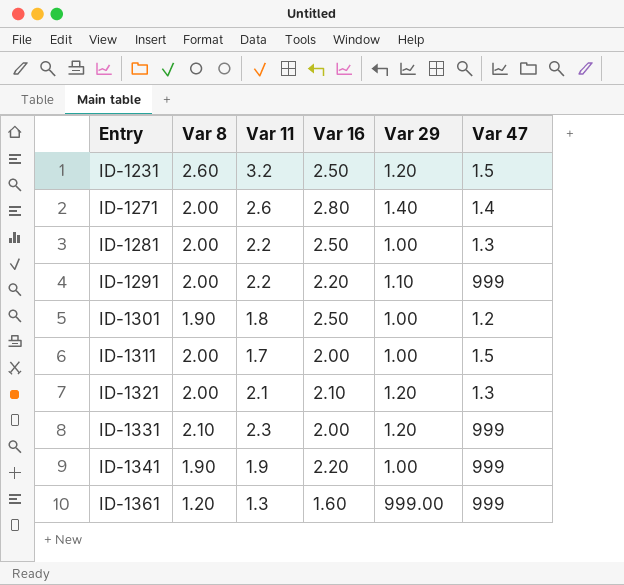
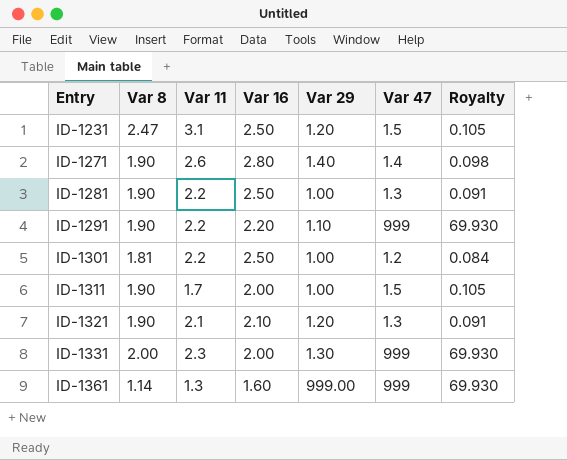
column Royalty | formula: none -> [Var 47] * 0.07
row ID-1341: 1.90 | 1.9 | 2.20 | 1.00 | 999 -> none
ID-1231 | Var 8: 2.60 -> 2.47
ID-1231 | Var 11: 3.2 -> 3.1
ID-1271 | Var 8: 2.00 -> 1.90
ID-1281 | Var 8: 2.00 -> 1.90
ID-1291 | Var 8: 2.00 -> 1.90
ID-1301 | Var 8: 1.90 -> 1.81
ID-1301 | Var 11: 1.8 -> 2.2
ID-1311 | Var 8: 2.00 -> 1.90
ID-1321 | Var 8: 2.00 -> 1.90
ID-1331 | Var 8: 2.10 -> 2.00
ID-1331 | Var 29: 1.20 -> 1.30
ID-1361 | Var 8: 1.20 -> 1.14

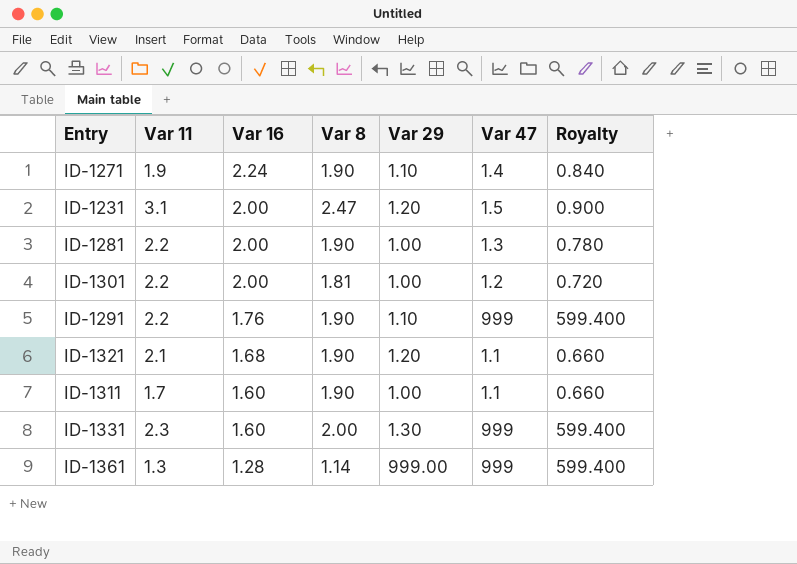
row order: Entry ascending -> Var 16 descending
column Var 8 | position: 2 -> 4
column Royalty | formula: [Var 47] * 0.07 -> [Var 47] * 0.6
ID-1271 | Var 11: 2.6 -> 1.9
ID-1271 | Var 16: 2.80 -> 2.24
ID-1271 | Var 29: 1.40 -> 1.10
ID-1231 | Var 16: 2.50 -> 2.00
ID-1281 | Var 16: 2.50 -> 2.00
ID-1301 | Var 16: 2.50 -> 2.00
ID-1291 | Var 16: 2.20 -> 1.76
ID-1321 | Var 16: 2.10 -> 1.68
ID-1321 | Var 47: 1.3 -> 1.1
ID-1311 | Var 16: 2.00 -> 1.60
ID-1311 | Var 47: 1.5 -> 1.1
ID-1331 | Var 16: 2.00 -> 1.60
ID-1361 | Var 16: 1.60 -> 1.28

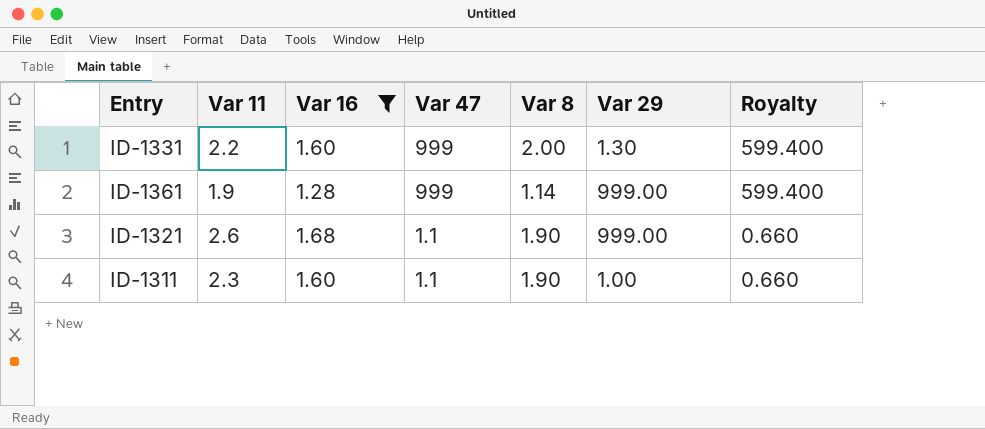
filter: none -> Var 16 <= 1.68
row order: Var 16 descending -> Var 47 descending
column Var 47 | position: 6 -> 4
ID-1331 | Var 11: 2.3 -> 2.2
ID-1361 | Var 11: 1.3 -> 1.9
ID-1321 | Var 11: 2.1 -> 2.6
ID-1321 | Var 29: 1.20 -> 999.00
ID-1311 | Var 11: 1.7 -> 2.3

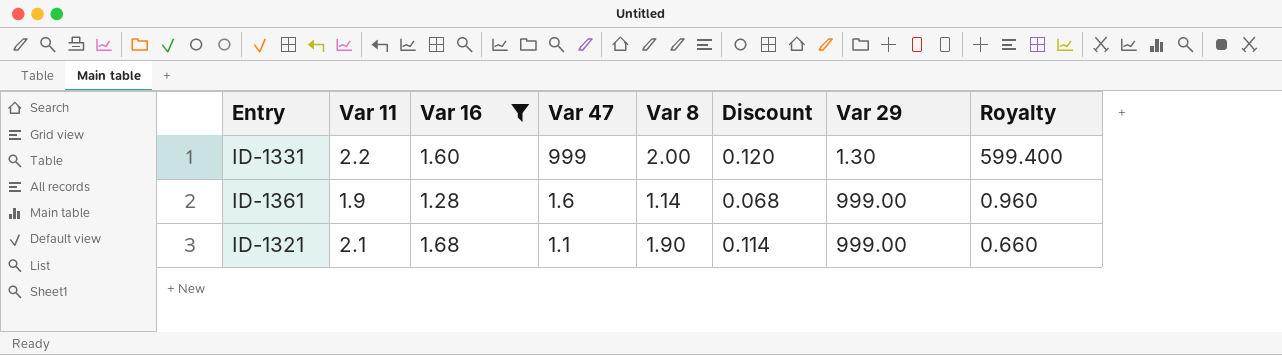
column Discount | formula: none -> [Var 8] * 0.06
row ID-1311: 2.3 | 1.60 | 1.1 | 1.90 | 1.00 | 0.660 -> none
ID-1361 | Var 47: 999 -> 1.6
ID-1361 | Royalty: 599.400 -> 0.960
ID-1321 | Var 11: 2.6 -> 2.1

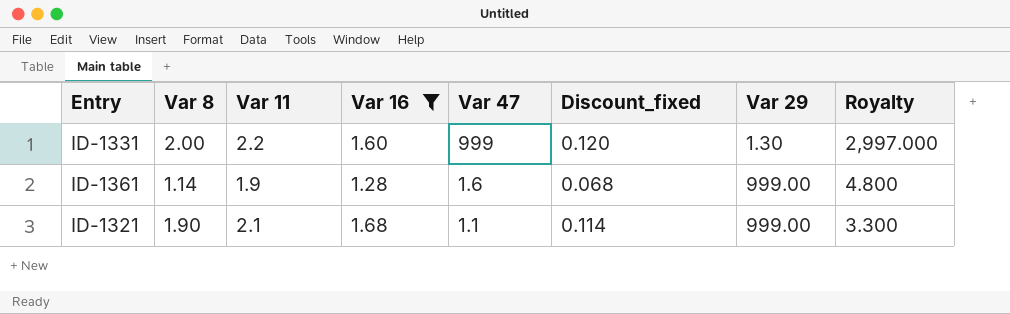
column Var 8 | position: 5 -> 2
column name: Discount -> Discount_fixed
column Royalty | formula: [Var 47] * 0.6 -> [Var 47] * 3

